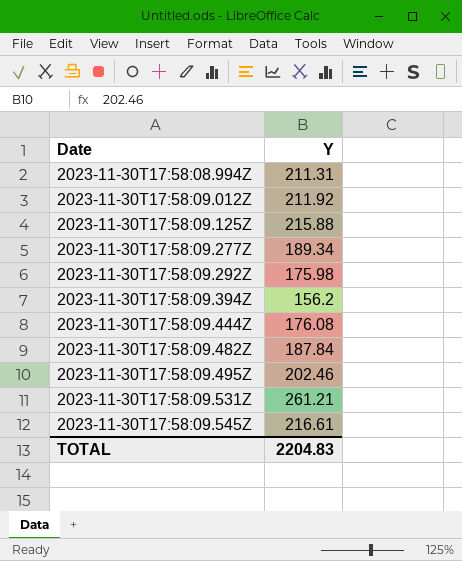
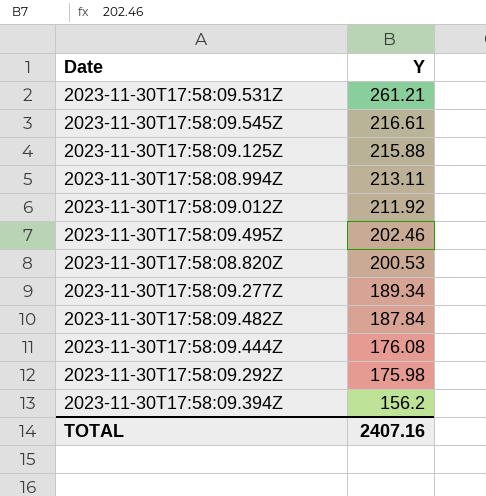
row order: Date ascending -> Y descending
2023-11-30T17:58:08.994Z | Y: 211.31 -> 213.11
row 2023-11-30T17:58:08.820Z: none -> 200.53
TOTAL | Y: 2204.83 -> 2407.16

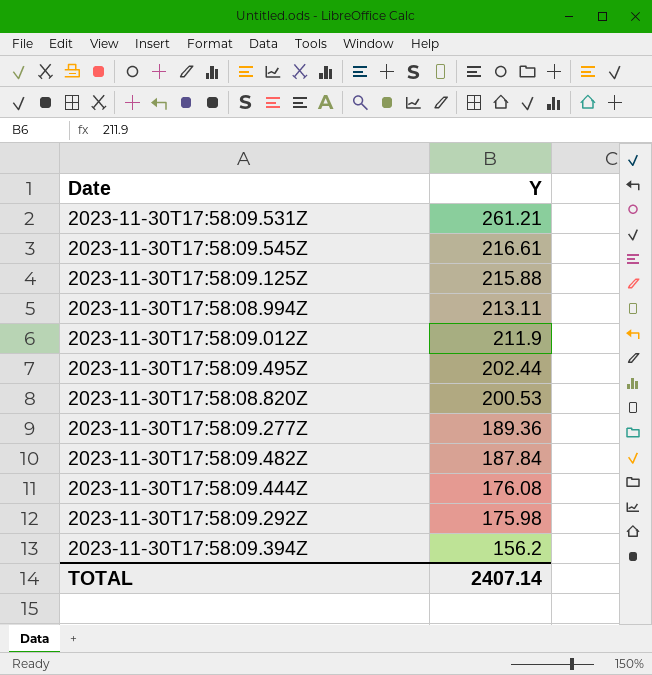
2023-11-30T17:58:09.012Z | Y: 211.92 -> 211.9
2023-11-30T17:58:09.495Z | Y: 202.46 -> 202.44
2023-11-30T17:58:09.277Z | Y: 189.34 -> 189.36
TOTAL | Y: 2407.16 -> 2407.14

